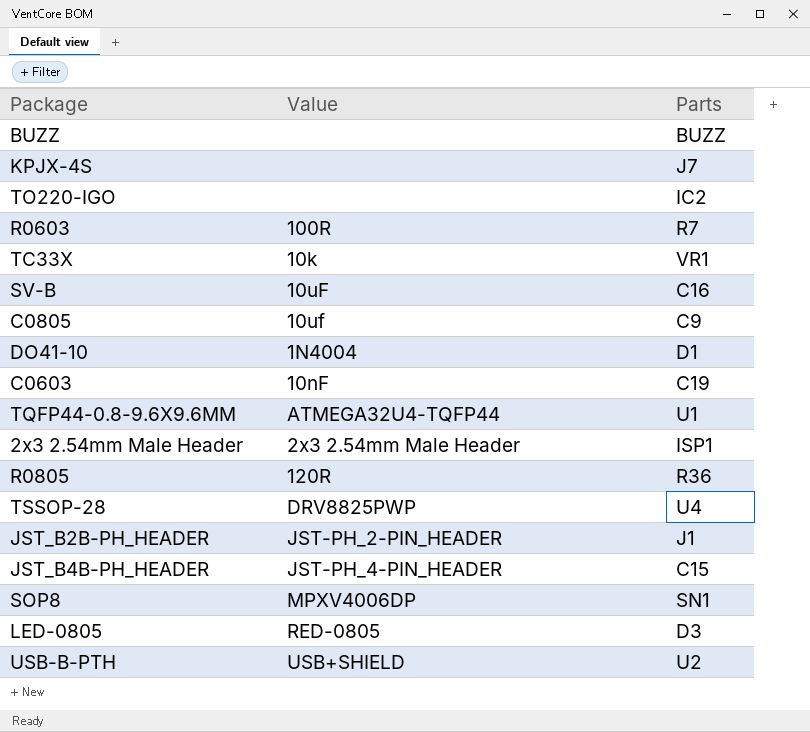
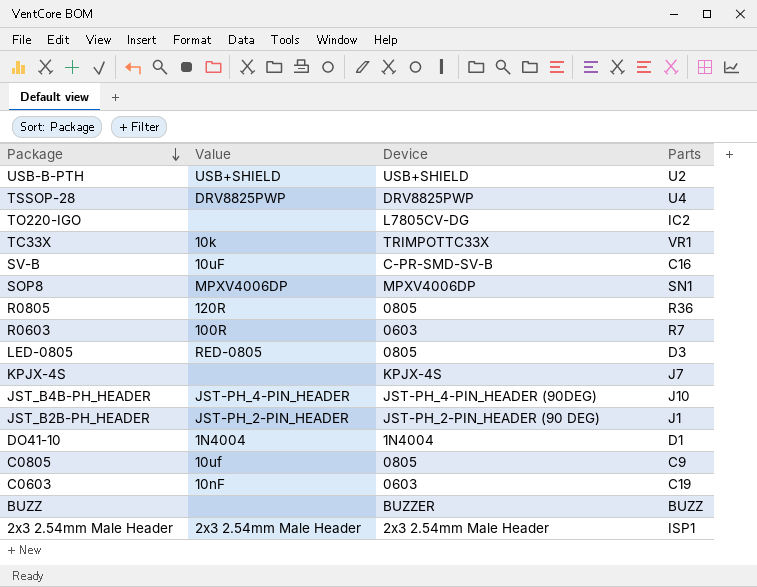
row order: none -> Package descending
column Device | position: none -> 3
row TQFP44-0.8-9.6X9.6MM: ATMEGA32U4-TQFP44 | U1 -> none
JST_B4B-PH_HEADER | Parts: C15 -> J10

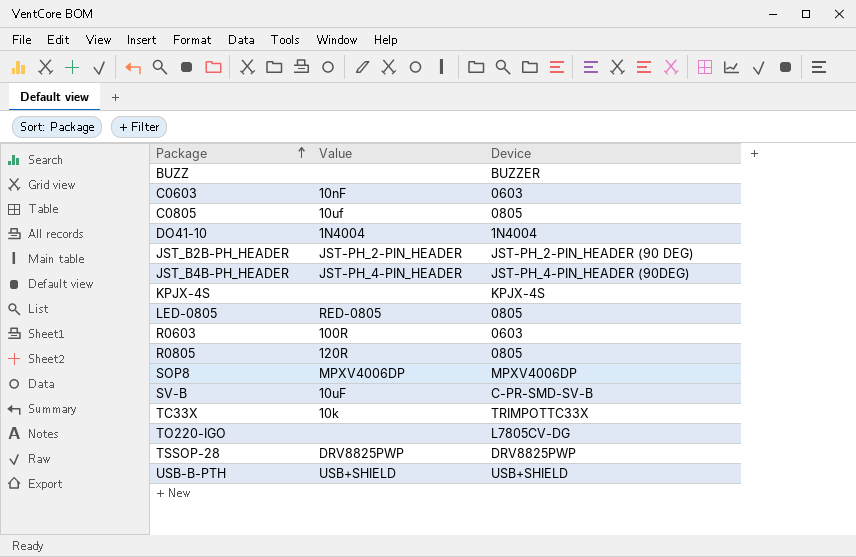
row order: Package descending -> Package ascending
column Parts | position: 4 -> none
row 2x3 2.54mm Male Header: 2x3 2.54mm Male Header | 2x3 2.54mm Male Header | ISP1 -> none

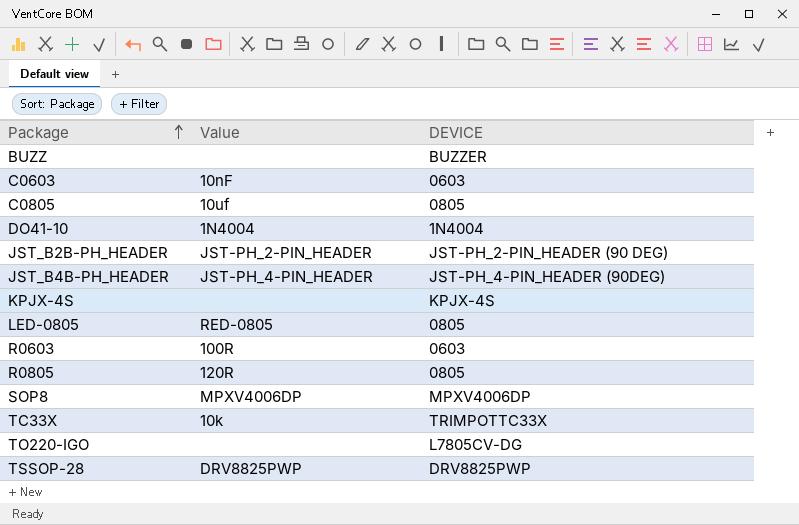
column name: Device -> DEVICE
row SV-B: 10uF | C-PR-SMD-SV-B -> none
row USB-B-PTH: USB+SHIELD | USB+SHIELD -> none

